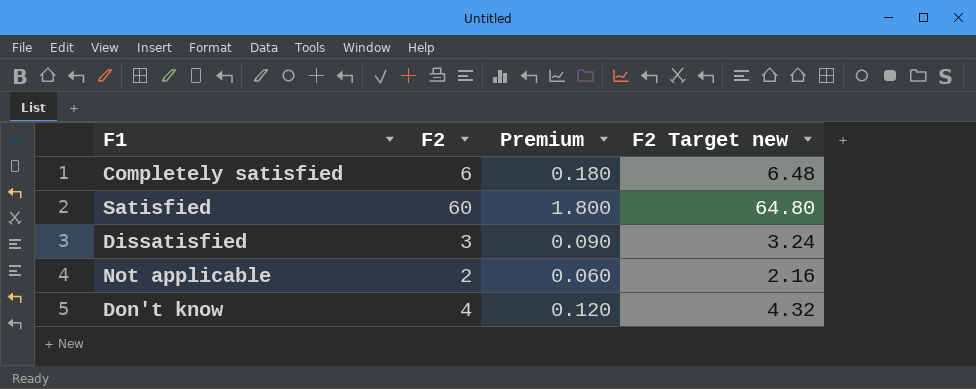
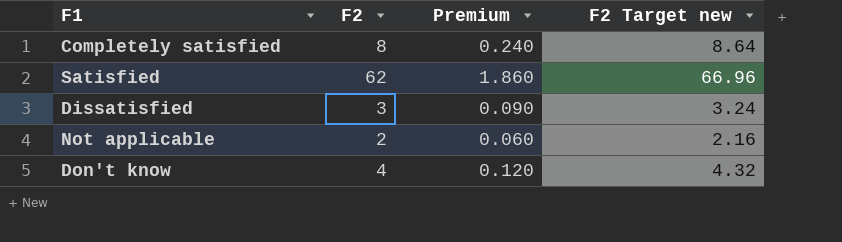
Completely satisfied | F2: 6 -> 8
Completely satisfied | Premium: 0.180 -> 0.240
Completely satisfied | F2 Target new: 6.48 -> 8.64
Satisfied | F2: 60 -> 62
Satisfied | Premium: 1.800 -> 1.860
Satisfied | F2 Target new: 64.80 -> 66.96

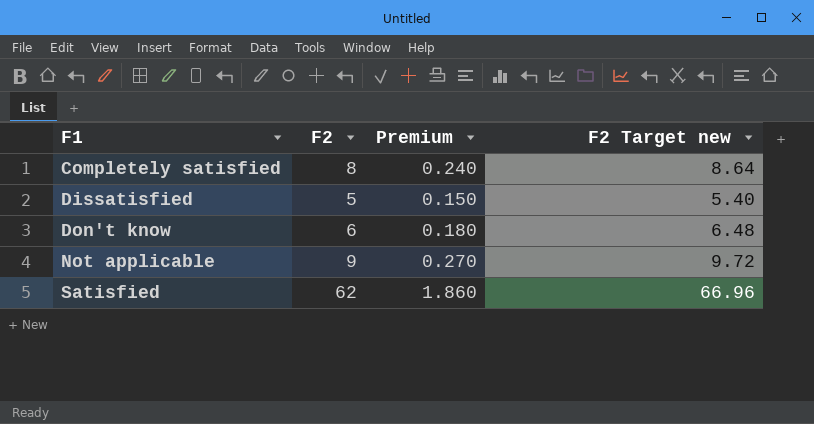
row order: none -> F1 ascending
Dissatisfied | F2: 3 -> 5
Dissatisfied | Premium: 0.090 -> 0.150
Dissatisfied | F2 Target new: 3.24 -> 5.40
Don't know | F2: 4 -> 6
Don't know | Premium: 0.120 -> 0.180
Don't know | F2 Target new: 4.32 -> 6.48
Not applicable | F2: 2 -> 9
Not applicable | Premium: 0.060 -> 0.270
Not applicable | F2 Target new: 2.16 -> 9.72

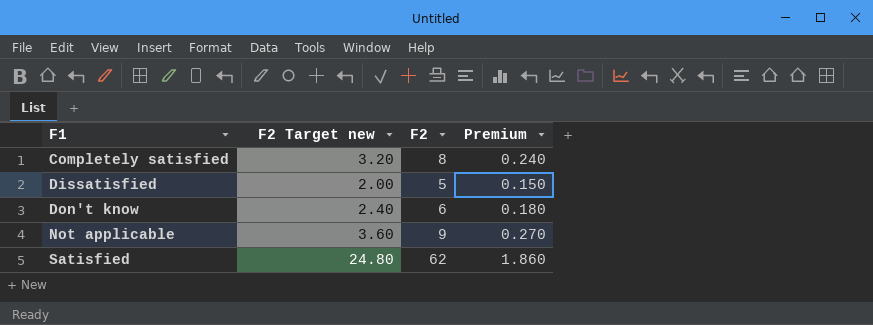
column F2 Target new | formula: [F2] * 1.08 -> [F2] * 0.4
column F2 Target new | position: 4 -> 2

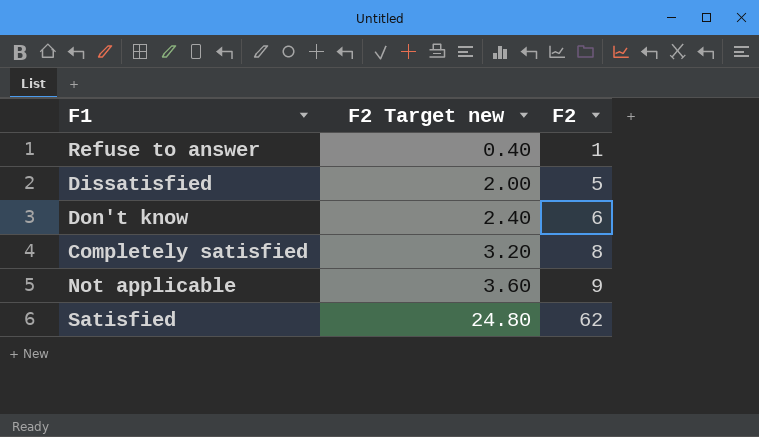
row order: F1 ascending -> F2 Target new ascending
column Premium | formula: [F2] * 0.03 -> none
row Refuse to answer: none -> 0.40 | 1

